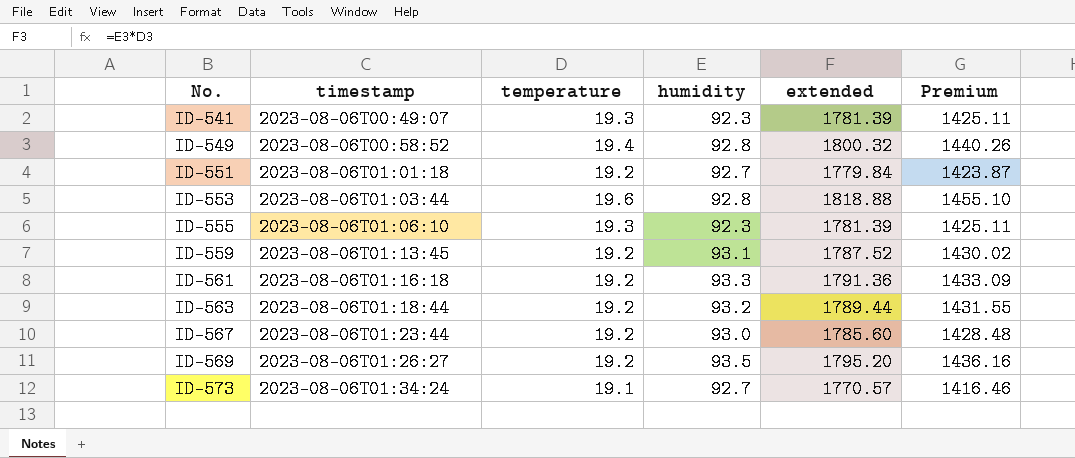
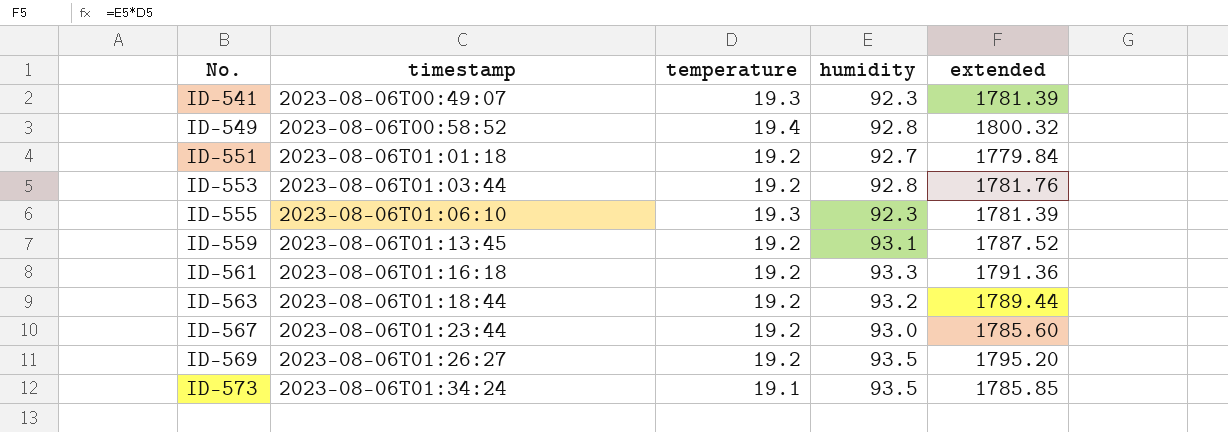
column Premium | formula: [extended] * 0.8 -> none
ID-553 | temperature: 19.6 -> 19.2
ID-553 | extended: 1818.88 -> 1781.76
ID-573 | humidity: 92.7 -> 93.5
ID-573 | extended: 1770.57 -> 1785.85

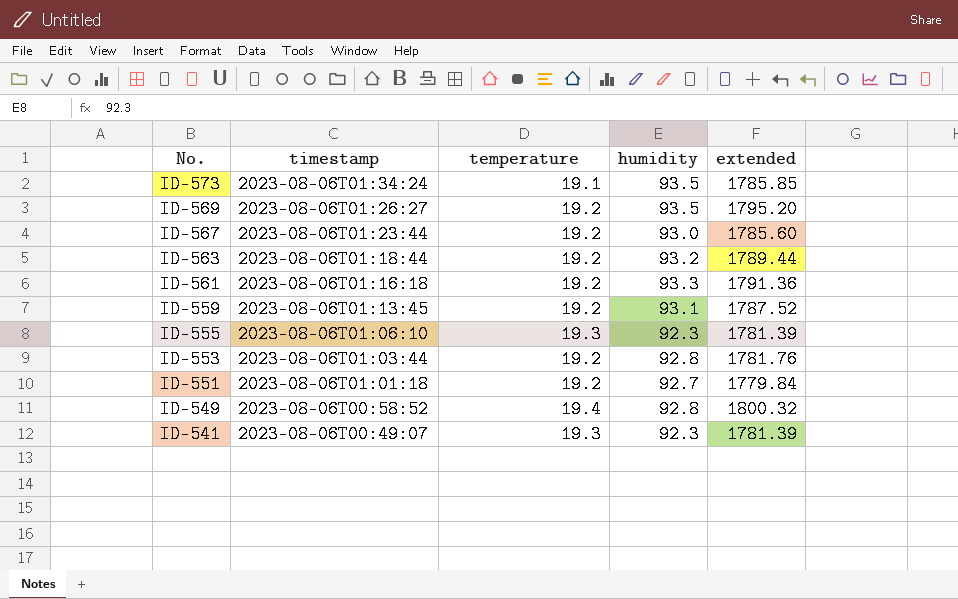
row order: No. ascending -> No. descending

